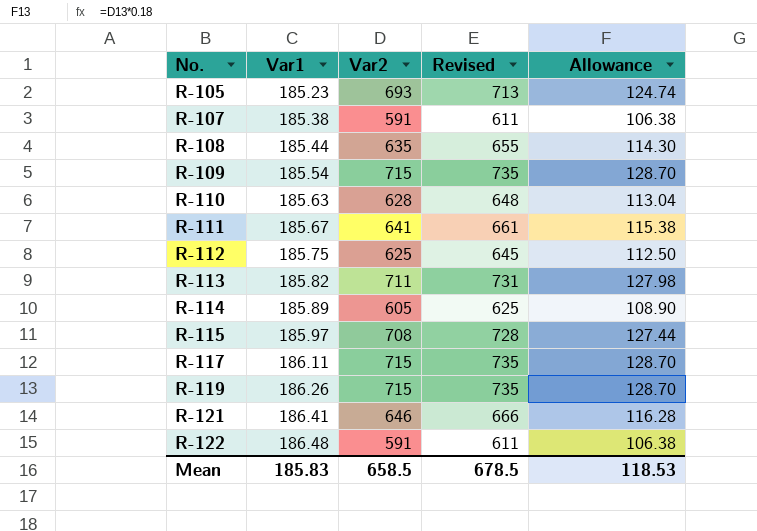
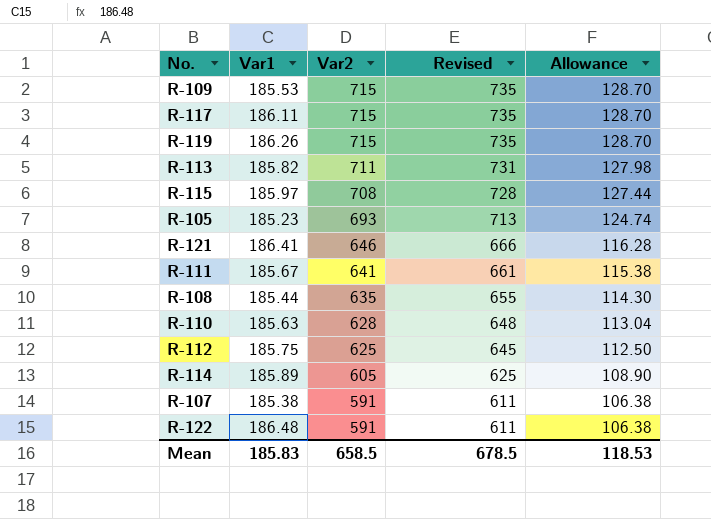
row order: No. ascending -> Var2 descending
R-109 | Var1: 185.54 -> 185.53

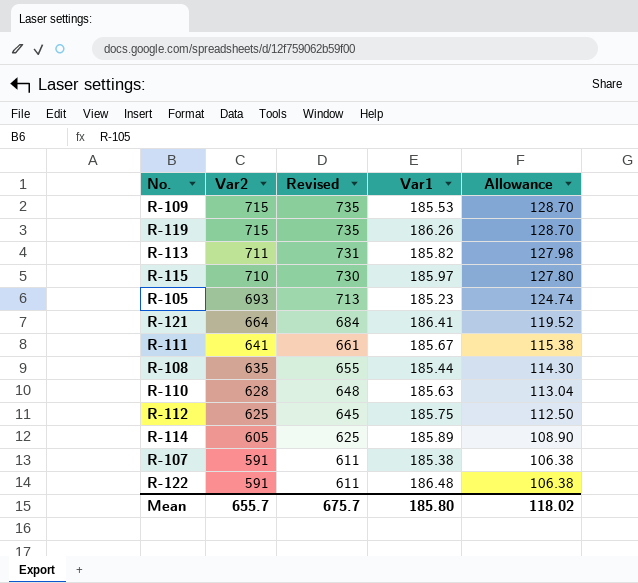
column Var1 | position: 2 -> 4
row R-117: 186.11 | 715 | 735 | 128.70 -> none
R-115 | Var2: 708 -> 710
R-115 | Revised: 728 -> 730
R-115 | Allowance: 127.44 -> 127.80
R-121 | Var2: 646 -> 664
R-121 | Revised: 666 -> 684
R-121 | Allowance: 116.28 -> 119.52
Mean | Var2: 658.5 -> 655.7
Mean | Revised: 678.5 -> 675.7
Mean | Var1: 185.83 -> 185.80
Mean | Allowance: 118.53 -> 118.02

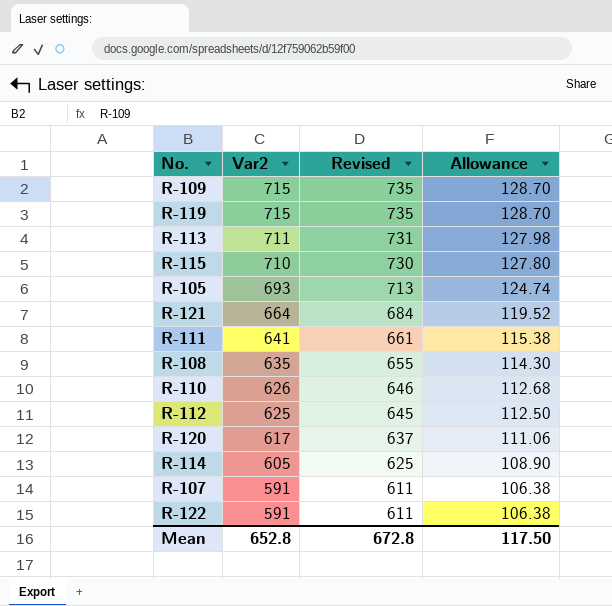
column Var1 | position: 4 -> none
R-110 | Var2: 628 -> 626
R-110 | Revised: 648 -> 646
R-110 | Allowance: 113.04 -> 112.68
row R-120: none -> 617 | 637 | 111.06
Mean | Var2: 655.7 -> 652.8
Mean | Revised: 675.7 -> 672.8
Mean | Allowance: 118.02 -> 117.50

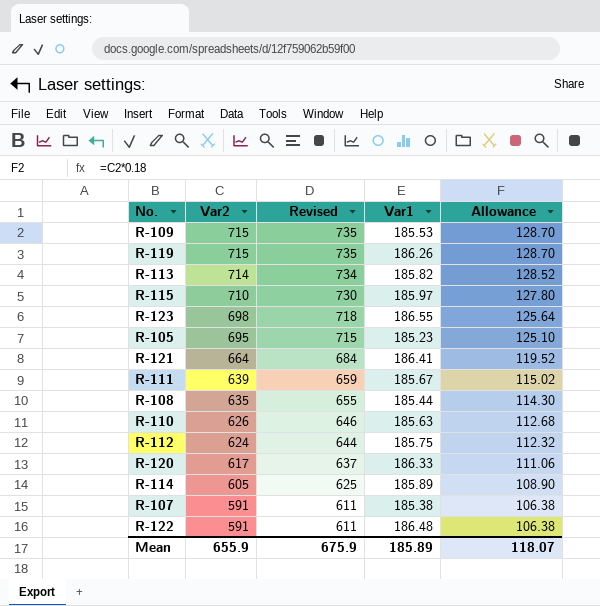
column Var1 | position: none -> 4
R-113 | Var2: 711 -> 714
R-113 | Revised: 731 -> 734
R-113 | Allowance: 127.98 -> 128.52
row R-123: none -> 698 | 718 | 186.55 | 125.64
R-105 | Var2: 693 -> 695
R-105 | Revised: 713 -> 715
R-105 | Allowance: 124.74 -> 125.10
R-111 | Var2: 641 -> 639
R-111 | Revised: 661 -> 659
R-111 | Allowance: 115.38 -> 115.02
R-112 | Var2: 625 -> 624
R-112 | Revised: 645 -> 644
R-112 | Allowance: 112.50 -> 112.32
Mean | Var2: 652.8 -> 655.9
Mean | Revised: 672.8 -> 675.9
Mean | Allowance: 117.50 -> 118.07

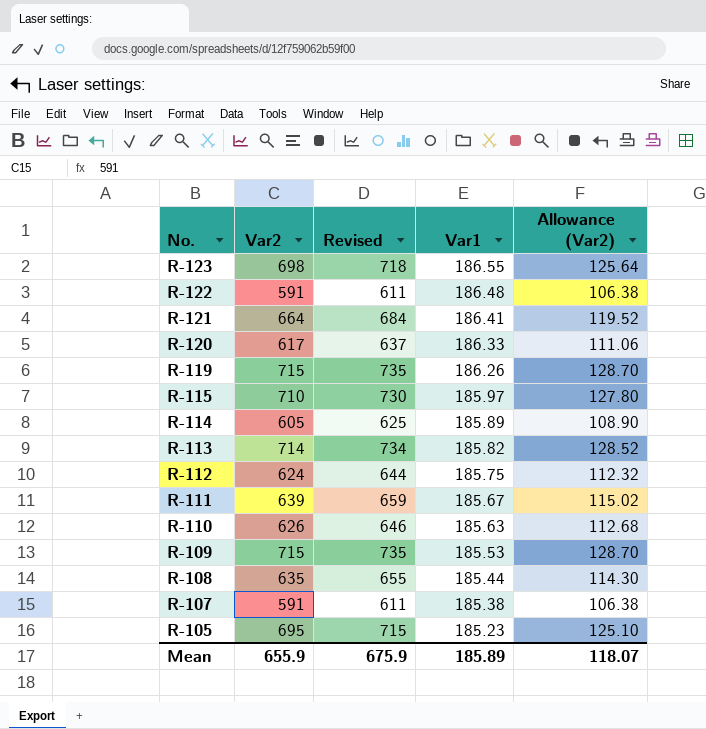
row order: Var2 descending -> No. descending
column name: Allowance -> Allowance (Var2)

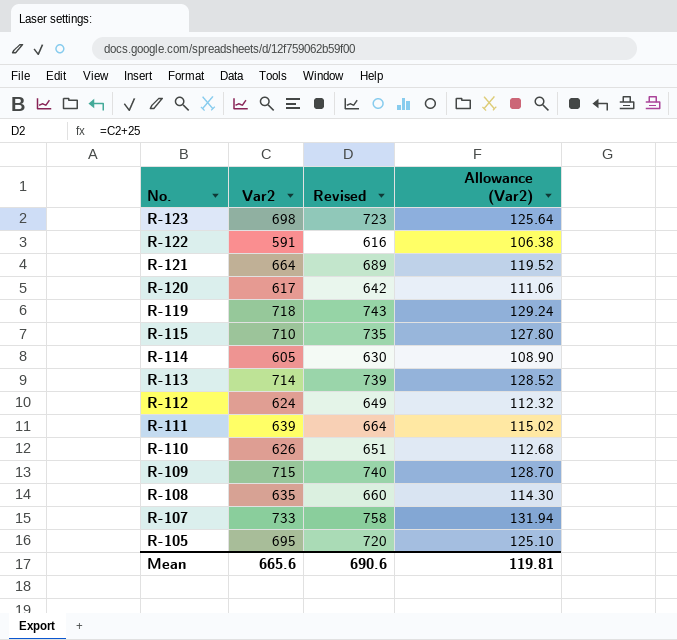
column Var1 | position: 4 -> none
column Revised | formula: [Var2] + 20 -> [Var2] + 25
R-119 | Var2: 715 -> 718
R-119 | Allowance (Var2): 128.70 -> 129.24
R-107 | Var2: 591 -> 733
R-107 | Allowance (Var2): 106.38 -> 131.94
Mean | Var2: 655.9 -> 665.6
Mean | Revised: 675.9 -> 690.6
Mean | Allowance (Var2): 118.07 -> 119.81

